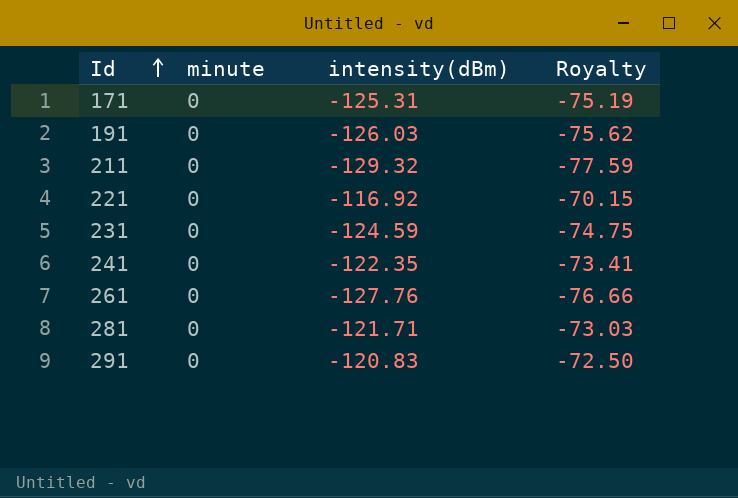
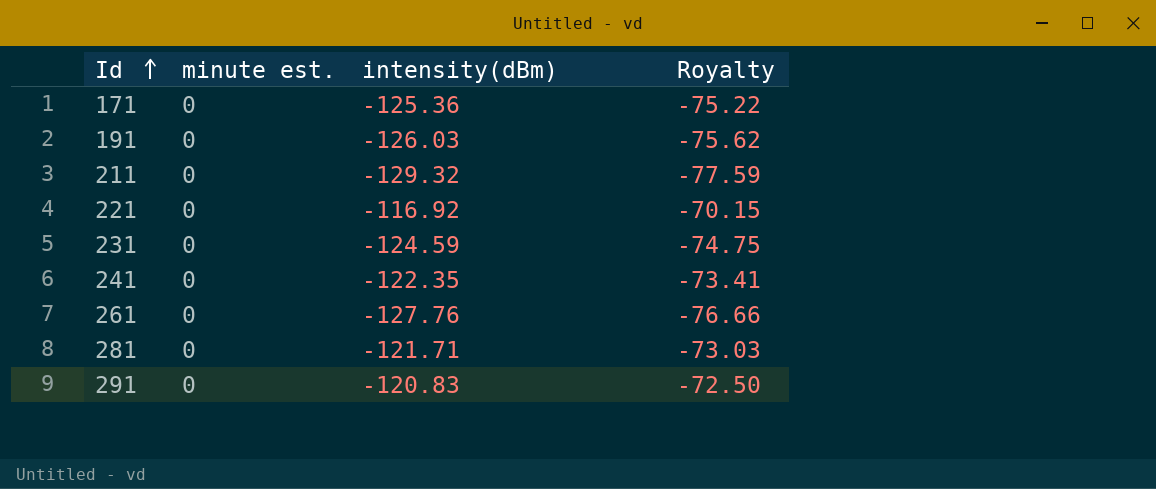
column name: minute -> minute est.
171 | intensity(dBm): -125.31 -> -125.36
171 | Royalty: -75.19 -> -75.22

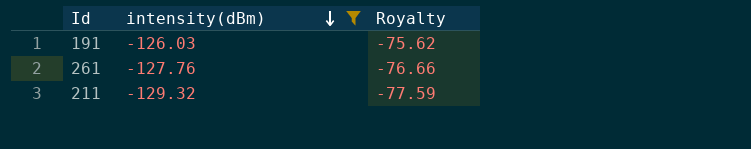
filter: none -> intensity(dBm) <= -126.03
row order: Id ascending -> intensity(dBm) descending
column minute est. | position: 2 -> none

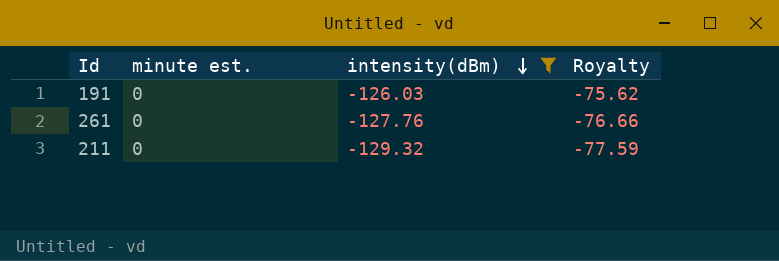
column minute est. | position: none -> 2

